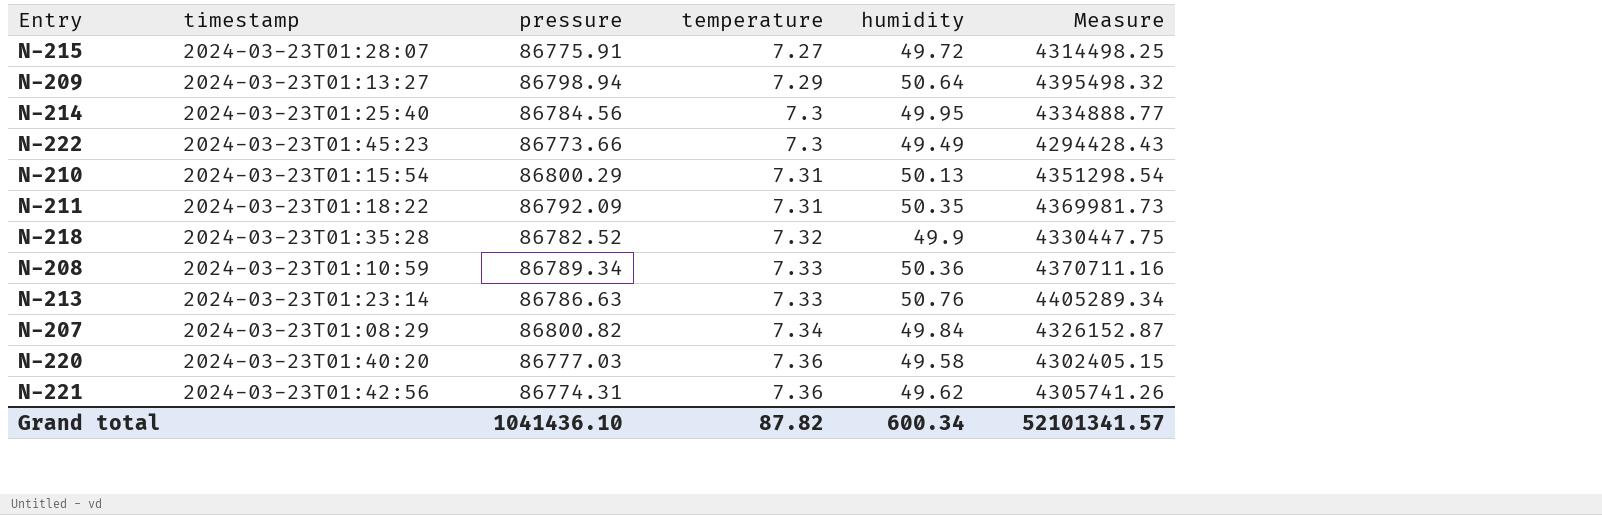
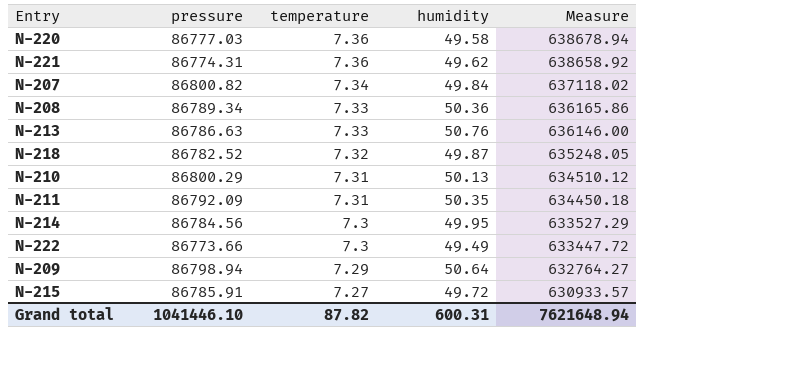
row order: temperature ascending -> temperature descending
column timestamp | position: 2 -> none
column Measure | formula: [pressure] * [humidity] -> [pressure] * [temperature]
N-218 | humidity: 49.9 -> 49.87
N-215 | pressure: 86775.91 -> 86785.91
Grand total | pressure: 1041436.10 -> 1041446.10
Grand total | humidity: 600.34 -> 600.31
Grand total | Measure: 52101341.57 -> 7621648.94

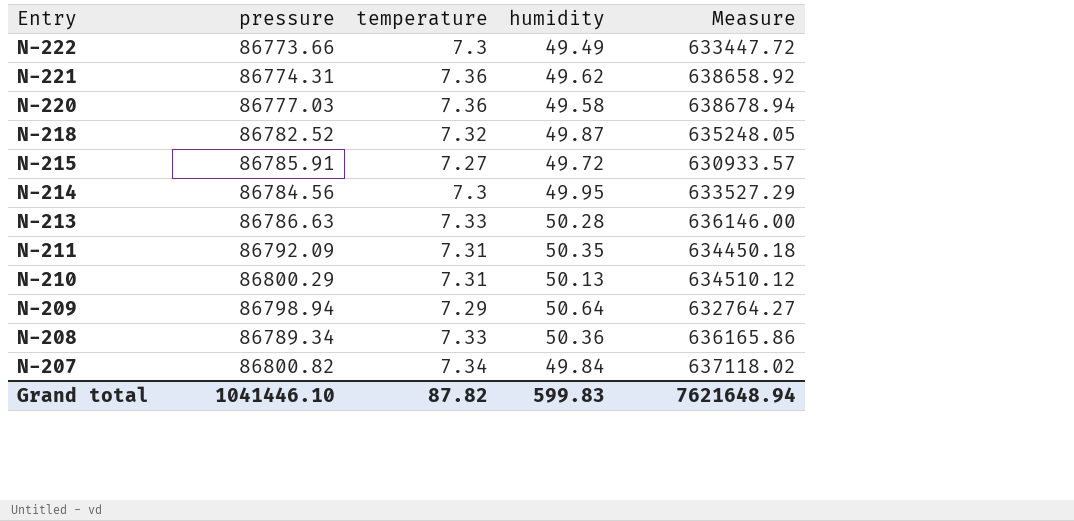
row order: temperature descending -> Entry descending
N-213 | humidity: 50.76 -> 50.28
Grand total | humidity: 600.31 -> 599.83

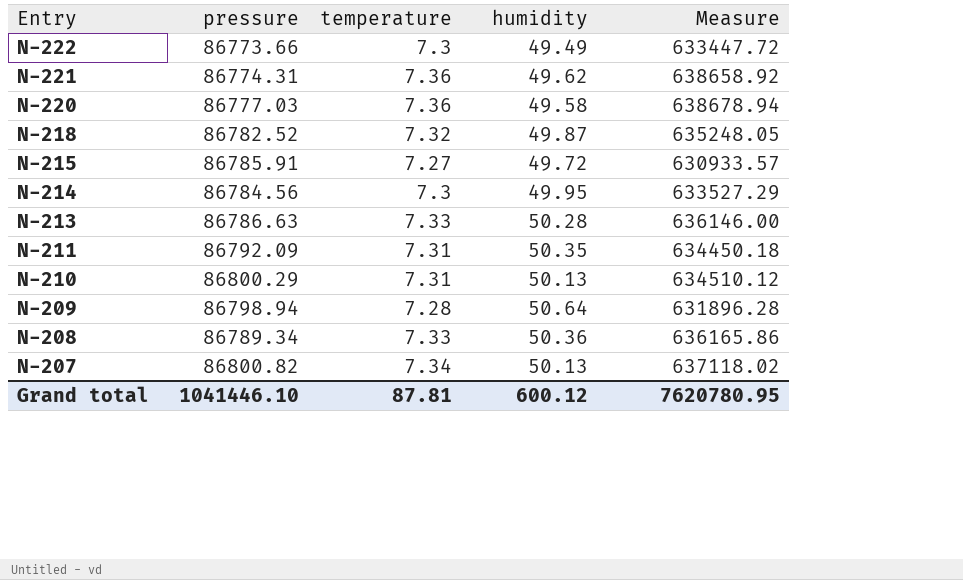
N-209 | temperature: 7.29 -> 7.28
N-209 | Measure: 632764.27 -> 631896.28
N-207 | humidity: 49.84 -> 50.13
Grand total | temperature: 87.82 -> 87.81
Grand total | humidity: 599.83 -> 600.12
Grand total | Measure: 7621648.94 -> 7620780.95

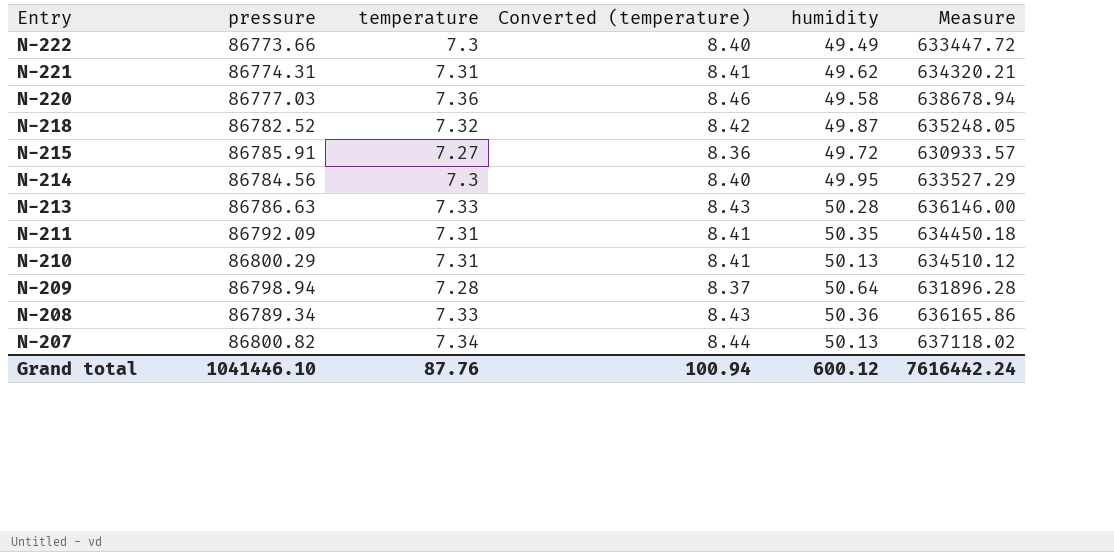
column Converted (temperature) | formula: none -> [temperature] * 1.15
N-221 | temperature: 7.36 -> 7.31
N-221 | Measure: 638658.92 -> 634320.21
Grand total | temperature: 87.81 -> 87.76
Grand total | Measure: 7620780.95 -> 7616442.24

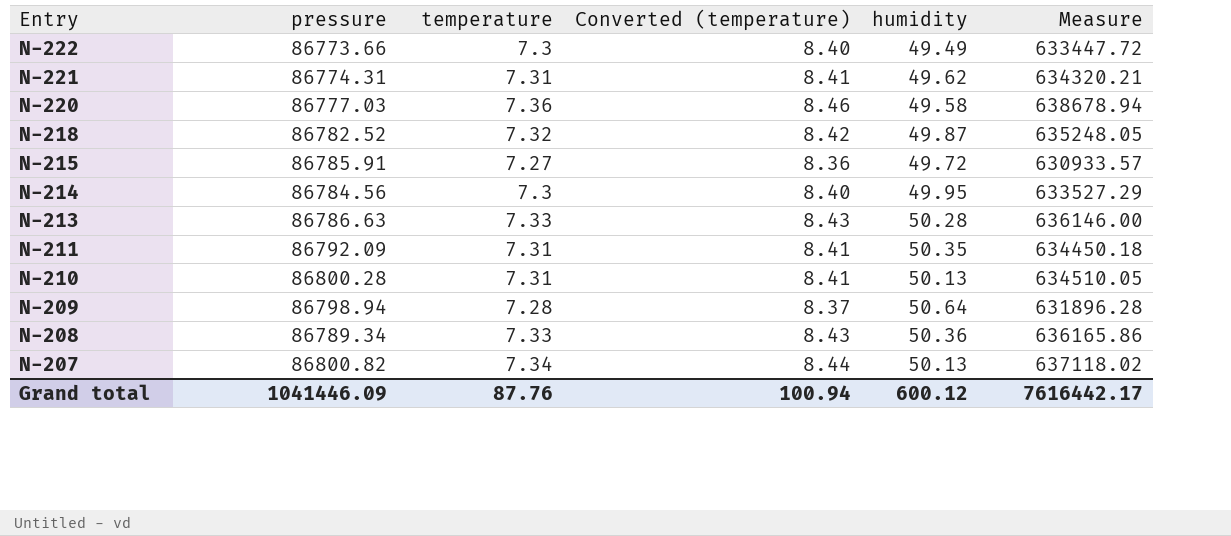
N-210 | pressure: 86800.29 -> 86800.28
N-210 | Measure: 634510.12 -> 634510.05
Grand total | pressure: 1041446.10 -> 1041446.09
Grand total | Measure: 7616442.24 -> 7616442.17

